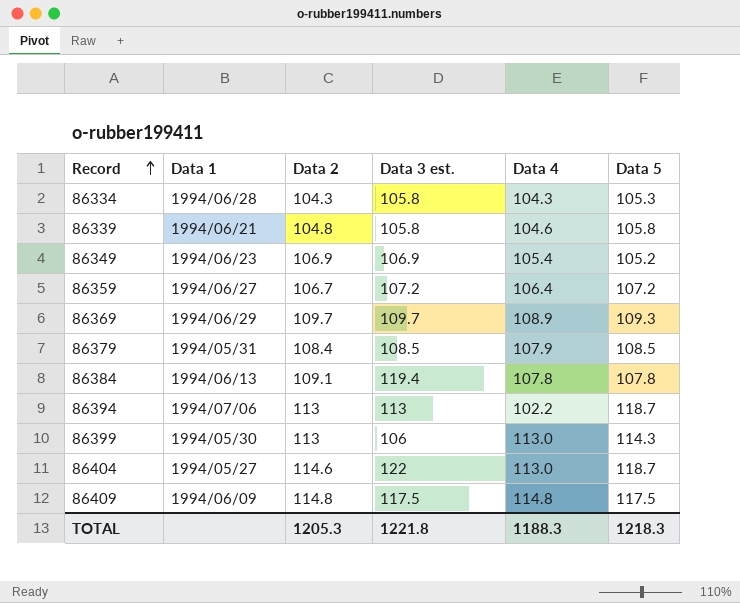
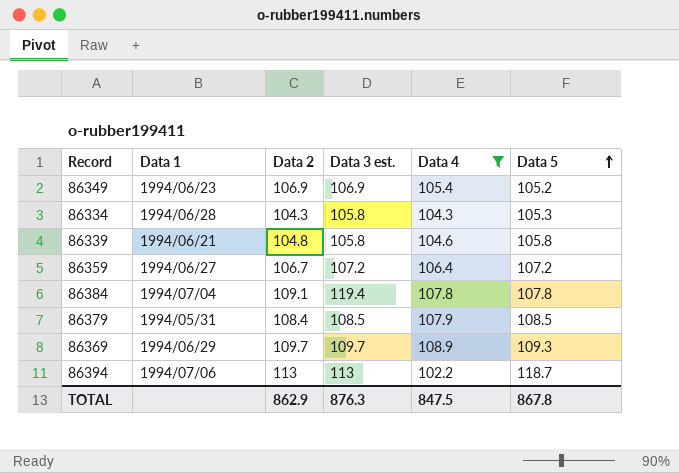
filter: none -> Data 4 <= 108.9
row order: Record ascending -> Data 5 ascending
86384 | Data 1: 1994/06/13 -> 1994/07/04
TOTAL | Data 2: 1205.3 -> 862.9
TOTAL | Data 3 est.: 1221.8 -> 876.3
TOTAL | Data 4: 1188.3 -> 847.5
TOTAL | Data 5: 1218.3 -> 867.8

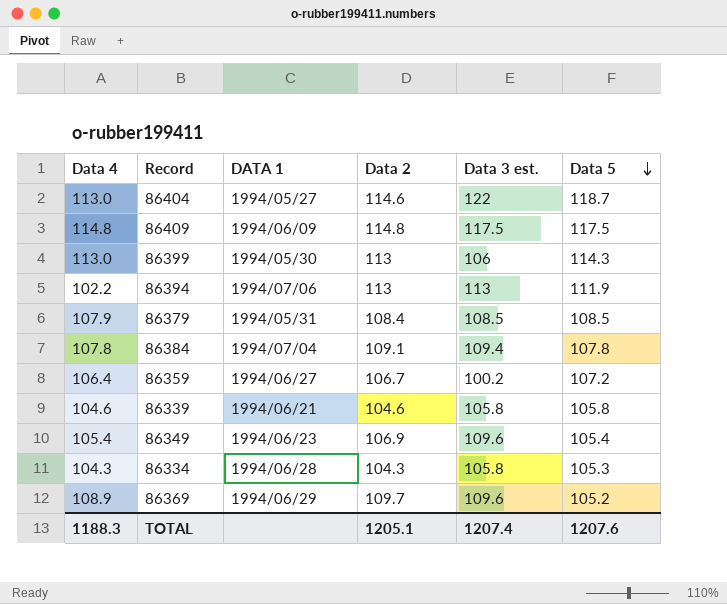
filter: Data 4 <= 108.9 -> none
row order: Data 5 ascending -> Data 5 descending
column Data 4 | position: 5 -> 1
column name: Data 1 -> DATA 1
86394 | Data 5: 118.7 -> 111.9
86384 | Data 3 est.: 119.4 -> 109.4
86359 | Data 3 est.: 107.2 -> 100.2
86339 | Data 2: 104.8 -> 104.6
86349 | Data 3 est.: 106.9 -> 109.6
86349 | Data 5: 105.2 -> 105.4
86369 | Data 3 est.: 109.7 -> 109.6
86369 | Data 5: 109.3 -> 105.2
TOTAL | Data 4: 847.5 -> 1188.3
TOTAL | Data 2: 862.9 -> 1205.1
TOTAL | Data 3 est.: 876.3 -> 1207.4
TOTAL | Data 5: 867.8 -> 1207.6

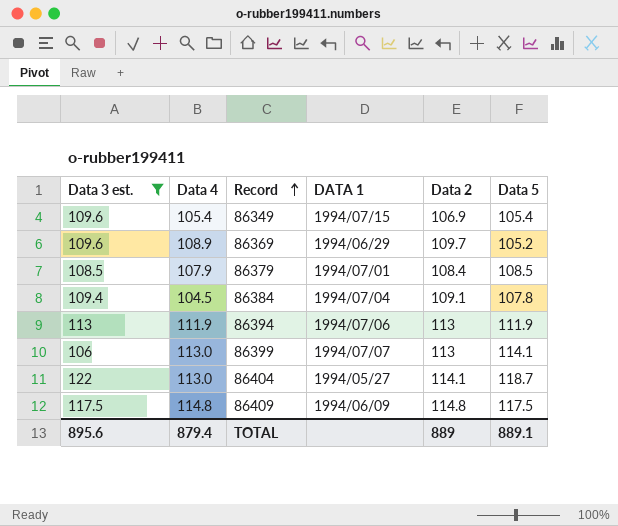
filter: none -> Data 3 est. >= 106
row order: Data 5 descending -> Record ascending
column Data 3 est. | position: 5 -> 1
86349 | DATA 1: 1994/06/23 -> 1994/07/15
86379 | DATA 1: 1994/05/31 -> 1994/07/01
86384 | Data 4: 107.8 -> 104.5
86394 | Data 4: 102.2 -> 111.9
86399 | DATA 1: 1994/05/30 -> 1994/07/07
86399 | Data 5: 114.3 -> 114.1
86404 | Data 2: 114.6 -> 114.1
TOTAL | Data 3 est.: 1207.4 -> 895.6
TOTAL | Data 4: 1188.3 -> 879.4
TOTAL | Data 2: 1205.1 -> 889
TOTAL | Data 5: 1207.6 -> 889.1

